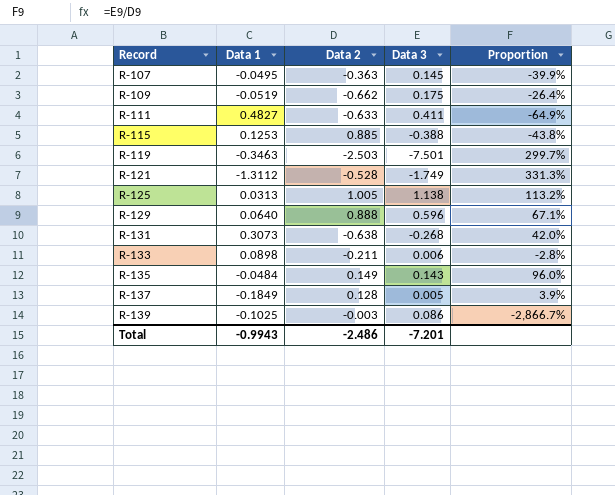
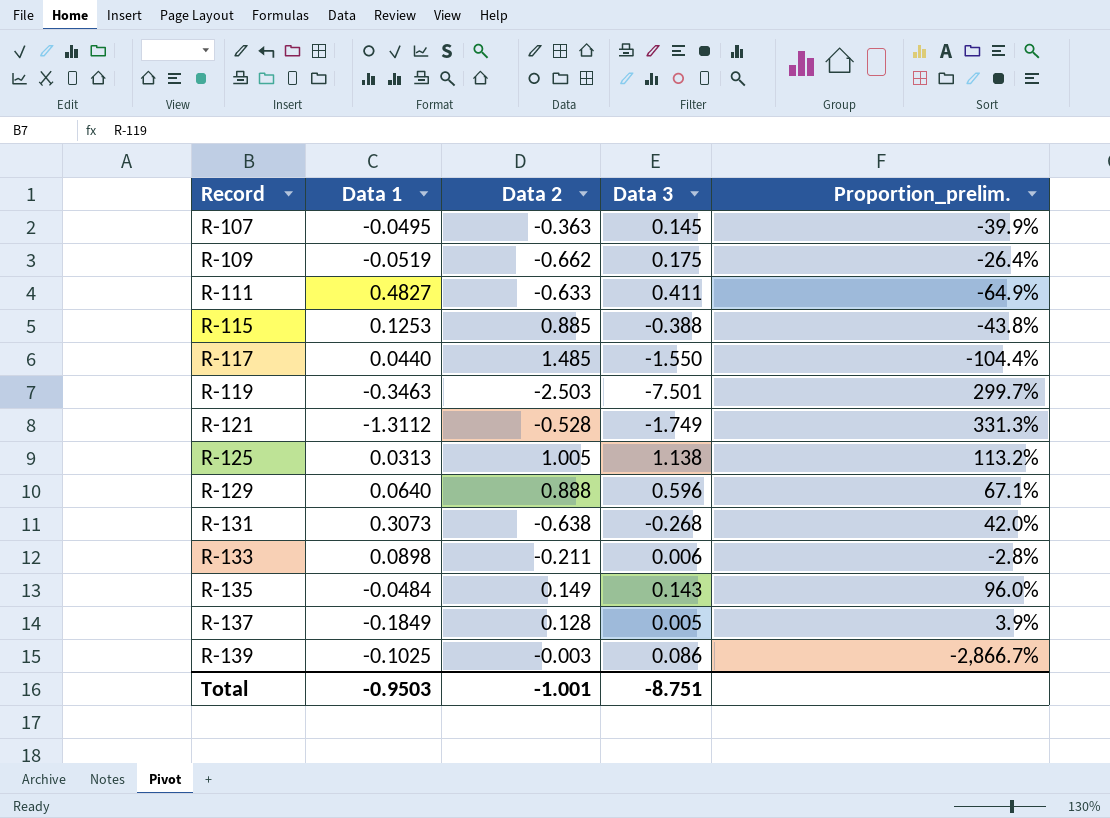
column name: Proportion -> Proportion_prelim.
row R-117: none -> 0.0440 | 1.485 | -1.550 | -104.4%
Total | Data 1: -0.9943 -> -0.9503
Total | Data 2: -2.486 -> -1.001
Total | Data 3: -7.201 -> -8.751

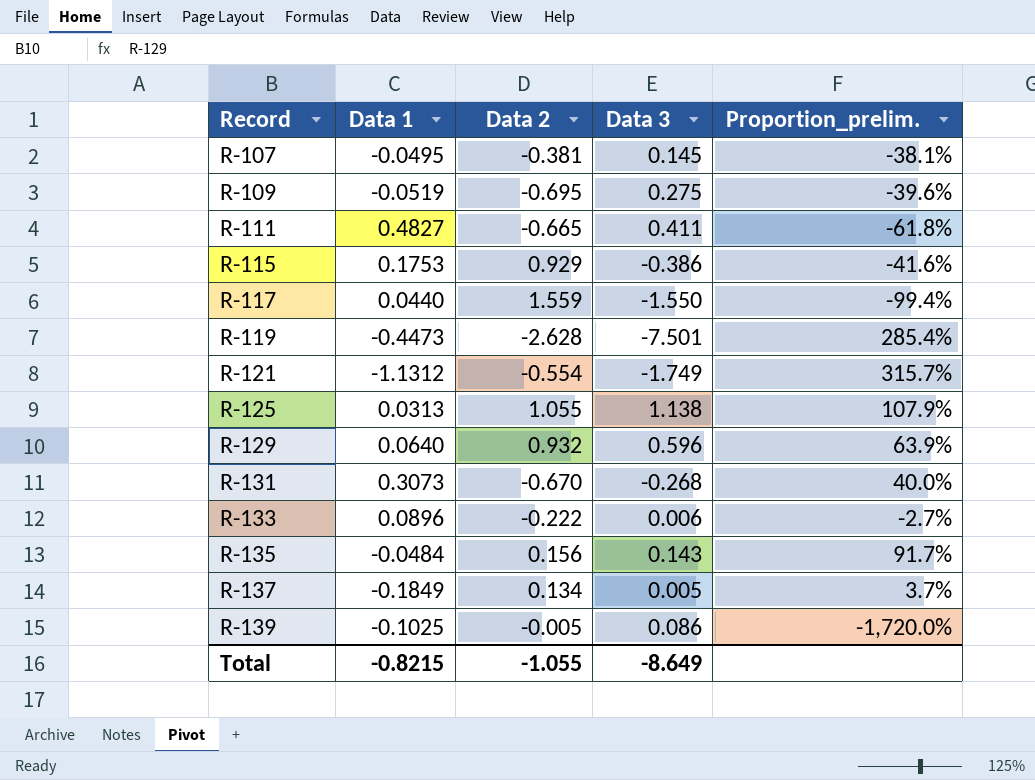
R-107 | Data 2: -0.363 -> -0.381
R-107 | Proportion_prelim.: -39.9% -> -38.1%
R-109 | Data 2: -0.662 -> -0.695
R-109 | Data 3: 0.175 -> 0.275
R-109 | Proportion_prelim.: -26.4% -> -39.6%
R-111 | Data 2: -0.633 -> -0.665
R-111 | Proportion_prelim.: -64.9% -> -61.8%
R-115 | Data 1: 0.1253 -> 0.1753
R-115 | Data 2: 0.885 -> 0.929
R-115 | Data 3: -0.388 -> -0.386
R-115 | Proportion_prelim.: -43.8% -> -41.6%
R-117 | Data 2: 1.485 -> 1.559
R-117 | Proportion_prelim.: -104.4% -> -99.4%
R-119 | Data 1: -0.3463 -> -0.4473
R-119 | Data 2: -2.503 -> -2.628
R-119 | Proportion_prelim.: 299.7% -> 285.4%
R-121 | Data 1: -1.3112 -> -1.1312
R-121 | Data 2: -0.528 -> -0.554
R-121 | Proportion_prelim.: 331.3% -> 315.7%
R-125 | Data 2: 1.005 -> 1.055
R-125 | Proportion_prelim.: 113.2% -> 107.9%
R-129 | Data 2: 0.888 -> 0.932
R-129 | Proportion_prelim.: 67.1% -> 63.9%
R-131 | Data 2: -0.638 -> -0.670
R-131 | Proportion_prelim.: 42.0% -> 40.0%
R-133 | Data 1: 0.0898 -> 0.0896
R-133 | Data 2: -0.211 -> -0.222
R-133 | Proportion_prelim.: -2.8% -> -2.7%
R-135 | Data 2: 0.149 -> 0.156
R-135 | Proportion_prelim.: 96.0% -> 91.7%
R-137 | Data 2: 0.128 -> 0.134
R-137 | Proportion_prelim.: 3.9% -> 3.7%
R-139 | Data 2: -0.003 -> -0.005
R-139 | Proportion_prelim.: -2,866.7% -> -1,720.0%
Total | Data 1: -0.9503 -> -0.8215
Total | Data 2: -1.001 -> -1.055
Total | Data 3: -8.751 -> -8.649

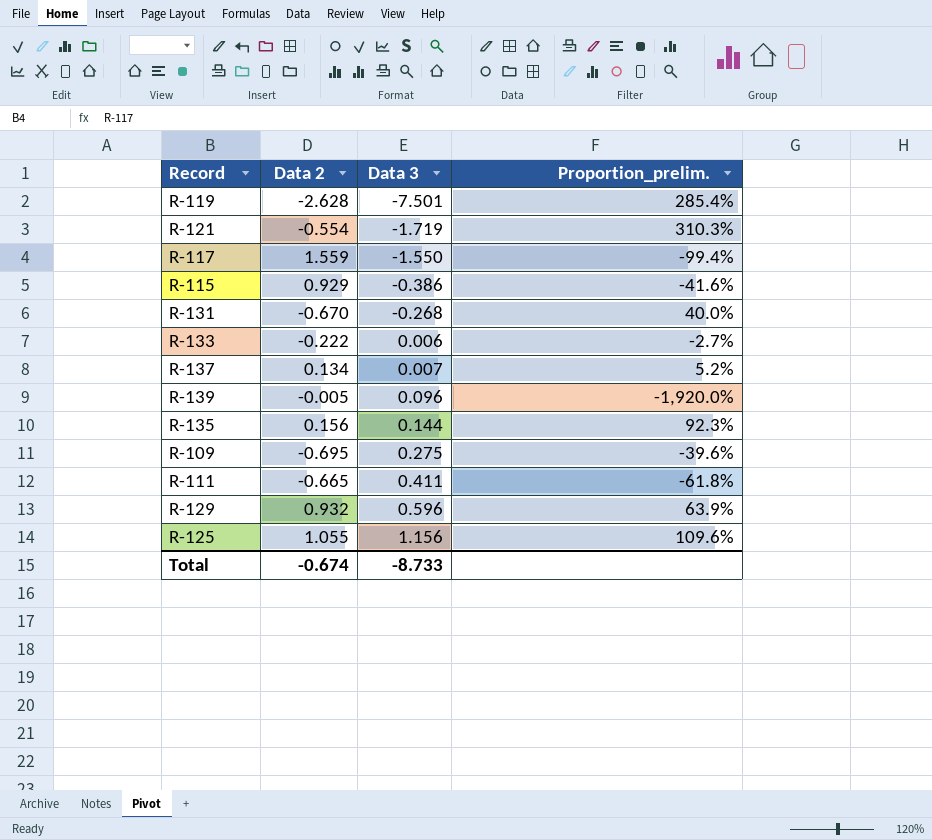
row order: Record ascending -> Data 3 ascending
column Data 1 | position: 2 -> none
row R-107: -0.0495 | -0.381 | 0.145 | -38.1% -> none
R-121 | Data 3: -1.749 -> -1.719
R-121 | Proportion_prelim.: 315.7% -> 310.3%
R-137 | Data 3: 0.005 -> 0.007
R-137 | Proportion_prelim.: 3.7% -> 5.2%
R-139 | Data 3: 0.086 -> 0.096
R-139 | Proportion_prelim.: -1,720.0% -> -1,920.0%
R-135 | Data 3: 0.143 -> 0.144
R-135 | Proportion_prelim.: 91.7% -> 92.3%
R-125 | Data 3: 1.138 -> 1.156
R-125 | Proportion_prelim.: 107.9% -> 109.6%
Total | Data 2: -1.055 -> -0.674
Total | Data 3: -8.649 -> -8.733

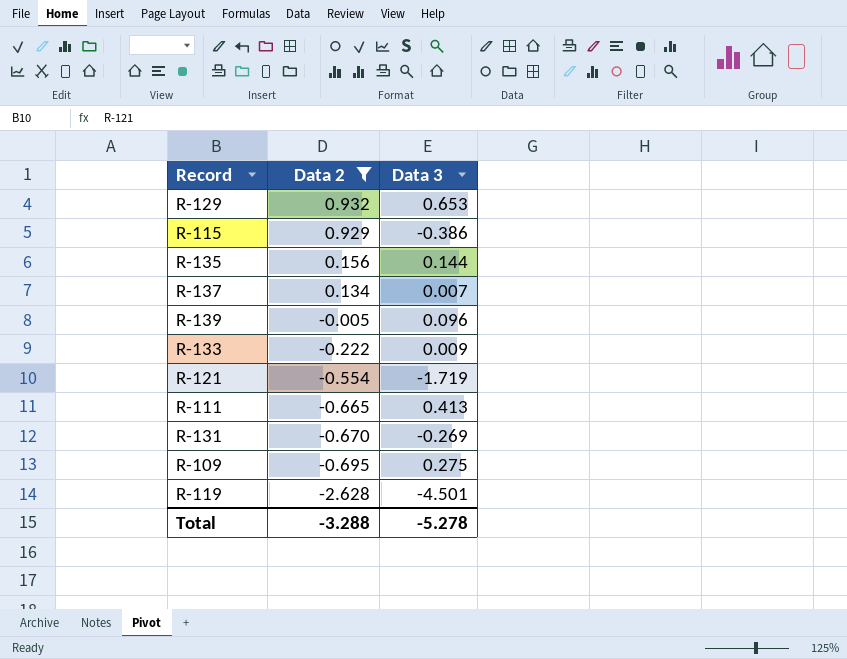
filter: none -> Data 2 <= 0.932
row order: Data 3 ascending -> Data 2 descending
column Proportion_prelim. | formula: [Data 3] / [Data 2] -> none
R-129 | Data 3: 0.596 -> 0.653
R-133 | Data 3: 0.006 -> 0.009
R-111 | Data 3: 0.411 -> 0.413
R-131 | Data 3: -0.268 -> -0.269
R-119 | Data 3: -7.501 -> -4.501
Total | Data 2: -0.674 -> -3.288
Total | Data 3: -8.733 -> -5.278

